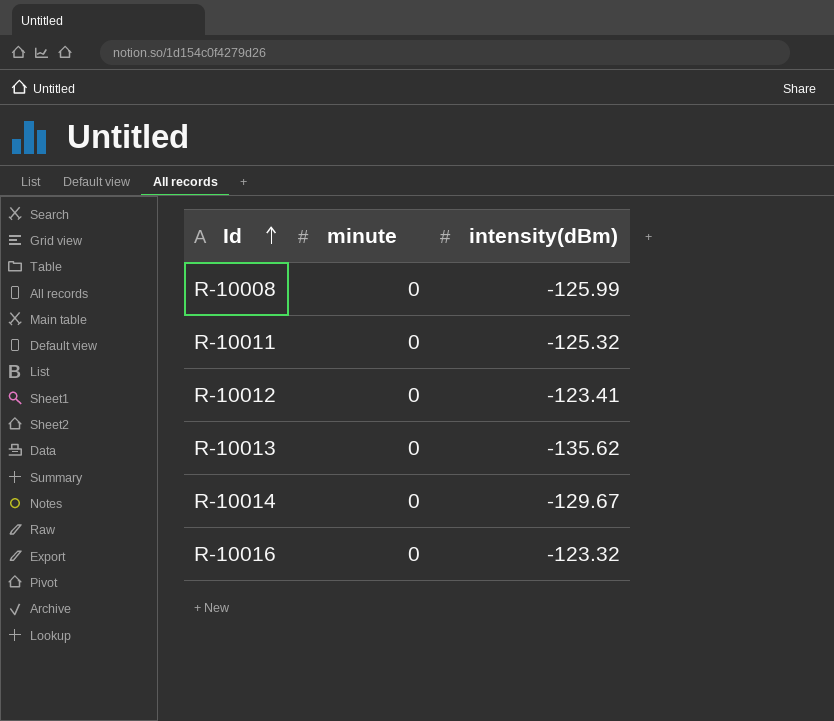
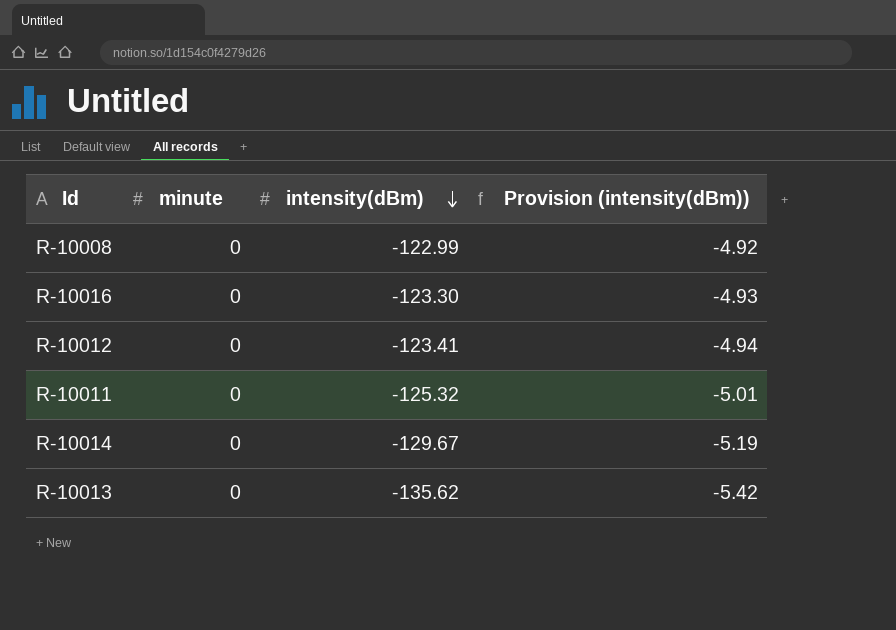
row order: Id ascending -> intensity(dBm) descending
column Provision (intensity(dBm)) | formula: none -> [intensity(dBm)] * 0.04
R-10008 | intensity(dBm): -125.99 -> -122.99
R-10016 | intensity(dBm): -123.32 -> -123.30

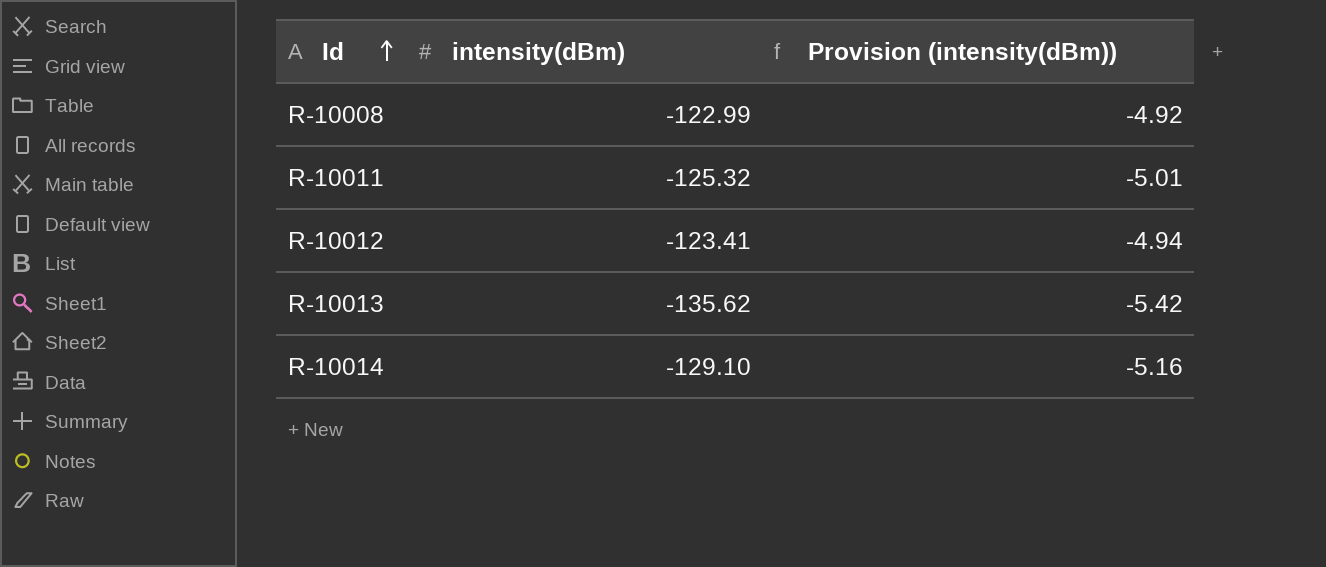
row order: intensity(dBm) descending -> Id ascending
column minute | position: 2 -> none
row R-10016: 0 | -123.30 | -4.93 -> none
R-10014 | intensity(dBm): -129.67 -> -129.10
R-10014 | Provision (intensity(dBm)): -5.19 -> -5.16

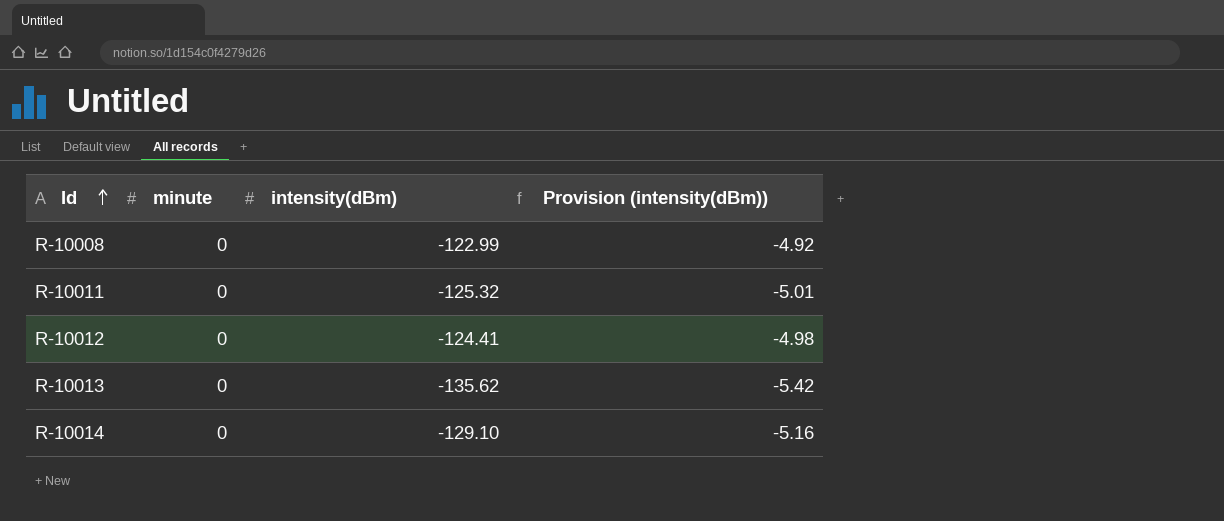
column minute | position: none -> 2
R-10012 | intensity(dBm): -123.41 -> -124.41
R-10012 | Provision (intensity(dBm)): -4.94 -> -4.98

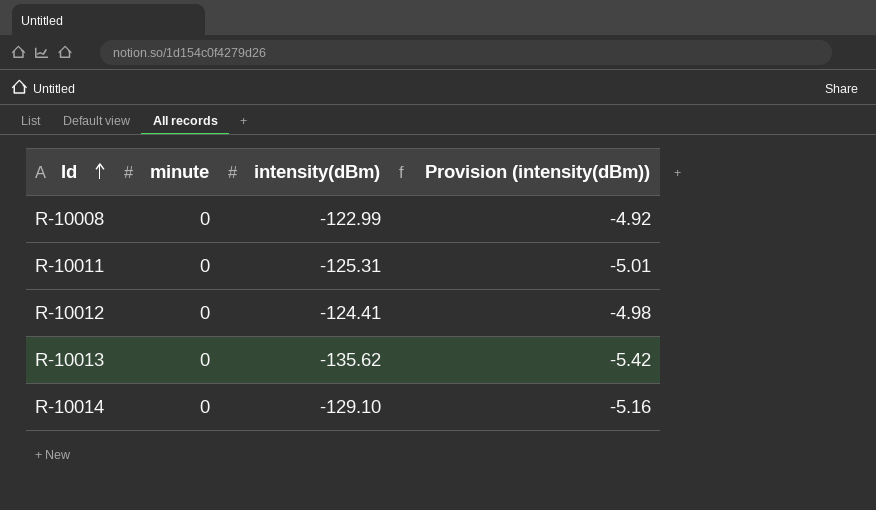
R-10011 | intensity(dBm): -125.32 -> -125.31

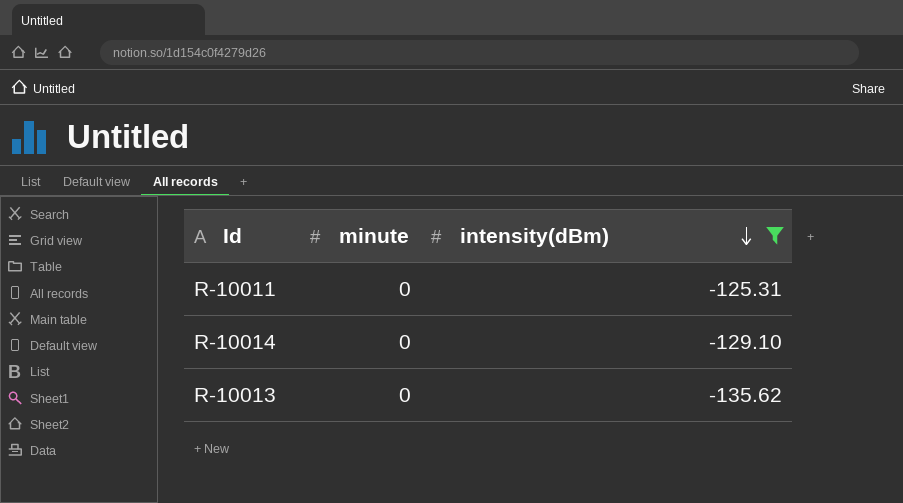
filter: none -> intensity(dBm) <= -125.31
row order: Id ascending -> intensity(dBm) descending
column Provision (intensity(dBm)) | formula: [intensity(dBm)] * 0.04 -> none

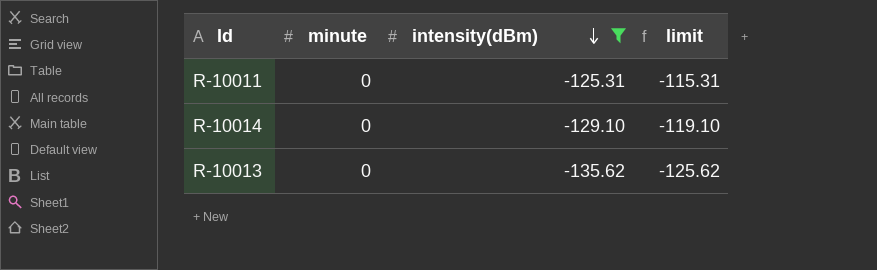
column limit | formula: none -> [intensity(dBm)] + 10

